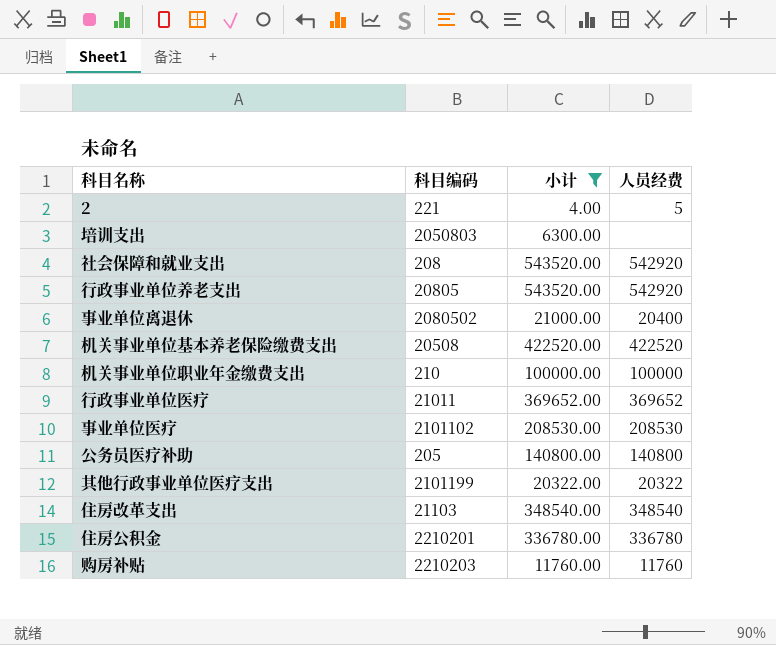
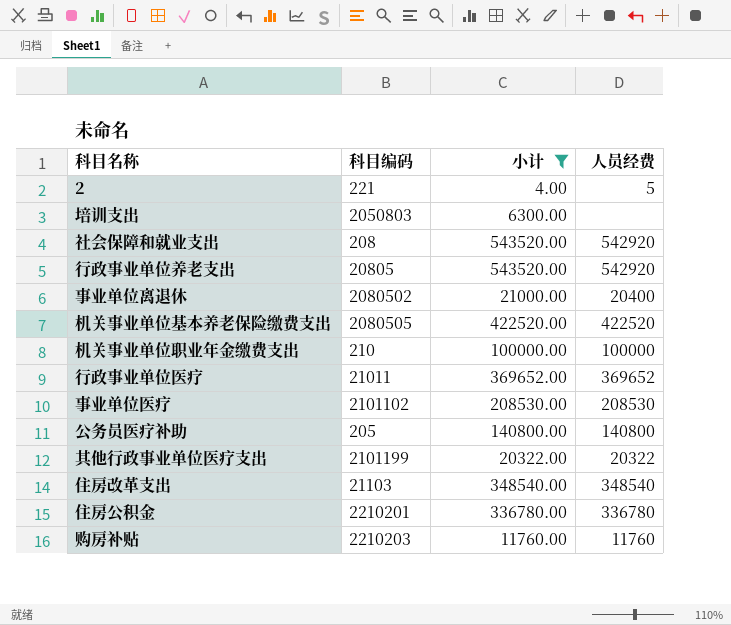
机关事业单位基本养老保险缴费支出 | 科目编码: 20508 -> 2080505

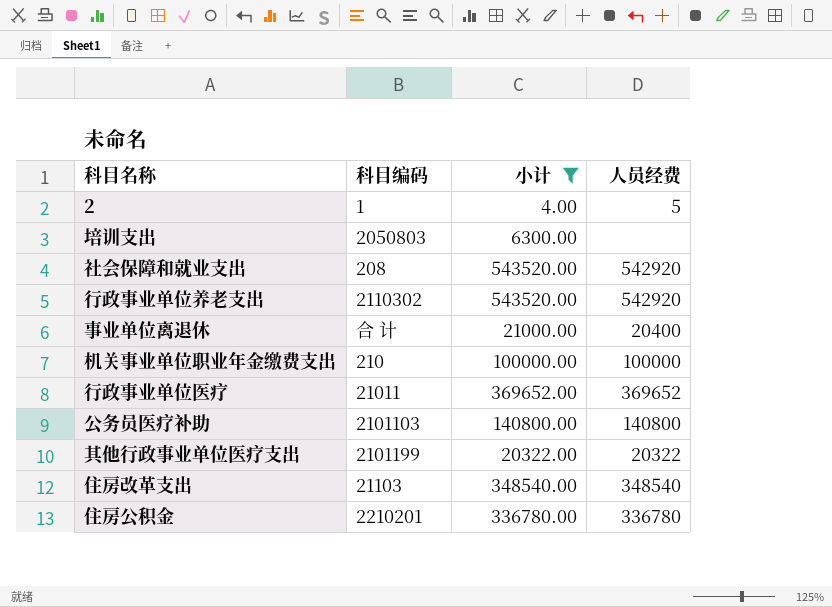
row 机关事业单位基本养老保险缴费支出: 2080505 | 422520.00 | 422520 -> none
row 事业单位医疗: 2101102 | 208530.00 | 208530 -> none
row 购房补贴: 2210203 | 11760.00 | 11760 -> none
2 | 科目编码: 221 -> 1
行政事业单位养老支出 | 科目编码: 20805 -> 2110302
事业单位离退休 | 科目编码: 2080502 -> 合 计
公务员医疗补助 | 科目编码: 205 -> 2101103

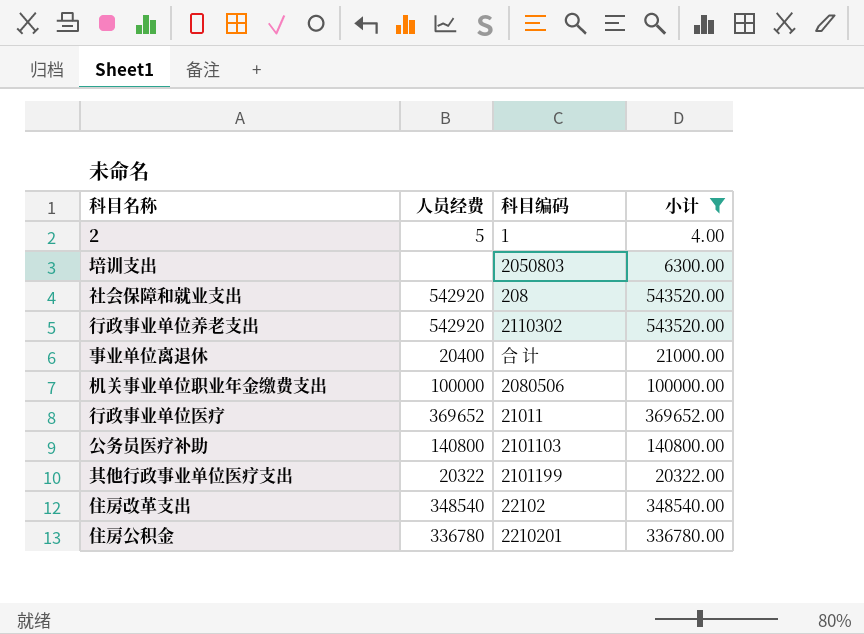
column 人员经费 | position: 4 -> 2
机关事业单位职业年金缴费支出 | 科目编码: 210 -> 2080506
住房改革支出 | 科目编码: 21103 -> 22102

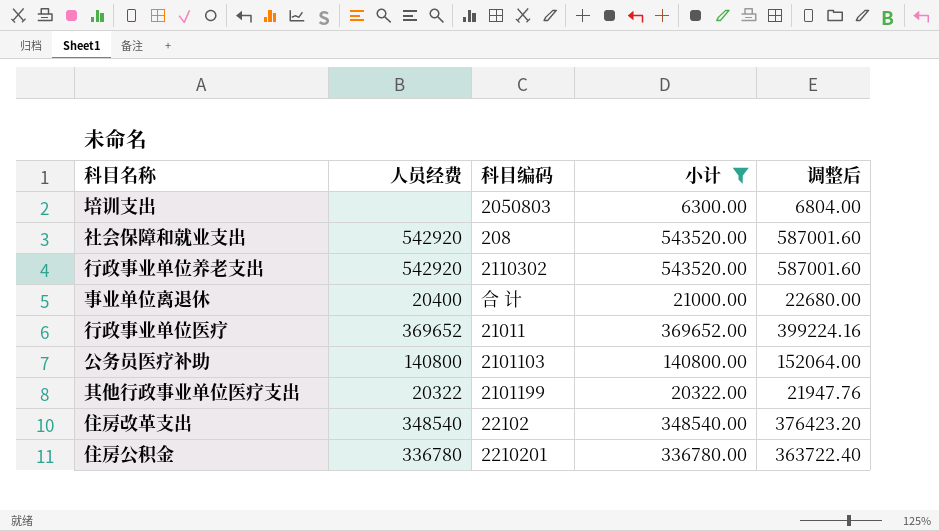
column 调整后 | formula: none -> [小计] * 1.08
row 2: 5 | 1 | 4.00 -> none
row 机关事业单位职业年金缴费支出: 100000 | 2080506 | 100000.00 -> none

